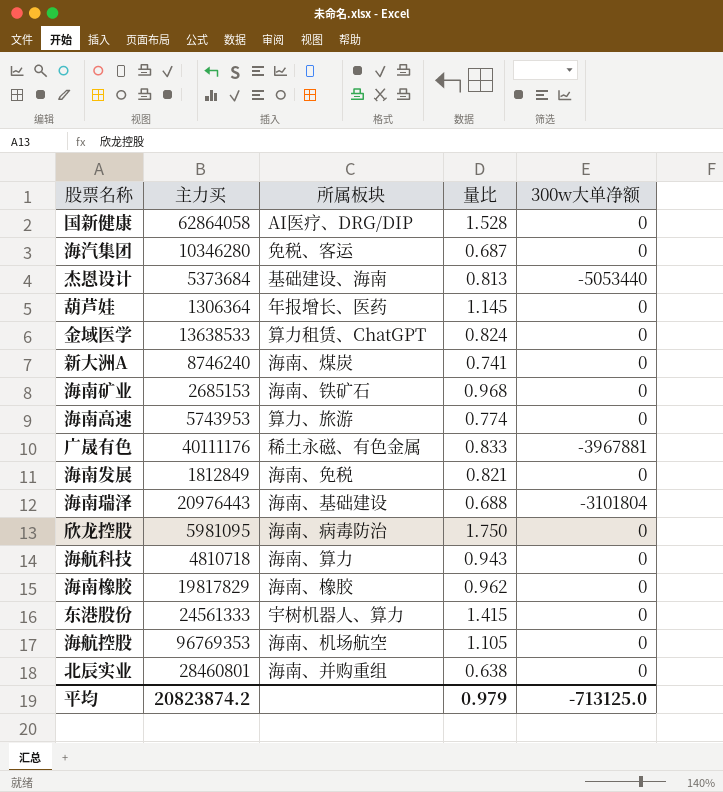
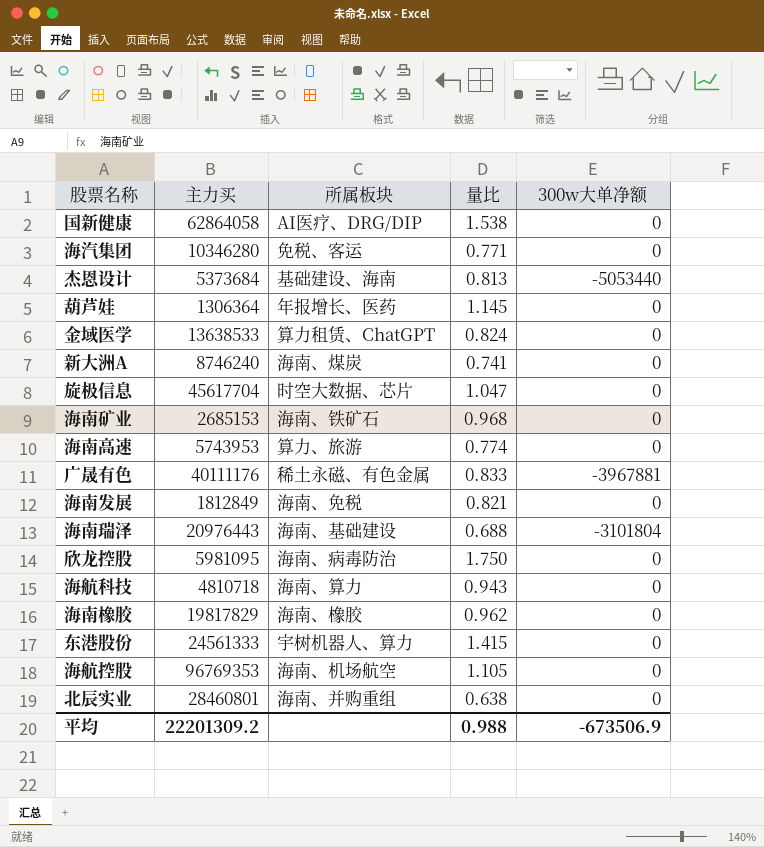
国新健康 | 量比: 1.528 -> 1.538
海汽集团 | 量比: 0.687 -> 0.771
row 旋极信息: none -> 45617704 | 时空大数据、芯片 | 1.047 | 0
平均 | 主力买: 20823874.2 -> 22201309.2
平均 | 量比: 0.979 -> 0.988
平均 | 300w大单净额: -713125.0 -> -673506.9

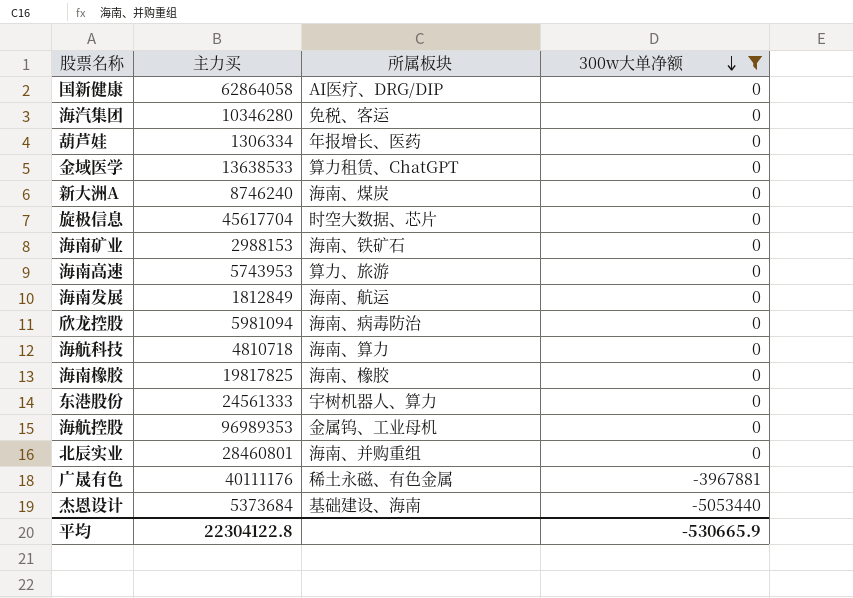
filter: none -> 300w大单净额 != -3101804
row order: none -> 300w大单净额 descending
column 量比 | position: 4 -> none
葫芦娃 | 主力买: 1306364 -> 1306334
海南矿业 | 主力买: 2685153 -> 2988153
海南发展 | 所属板块: 海南、免税 -> 海南、航运
欣龙控股 | 主力买: 5981095 -> 5981094
海南橡胶 | 主力买: 19817829 -> 19817825
海航控股 | 主力买: 96769353 -> 96989353
海航控股 | 所属板块: 海南、机场航空 -> 金属钨、工业母机
平均 | 主力买: 22201309.2 -> 22304122.8
平均 | 300w大单净额: -673506.9 -> -530665.9

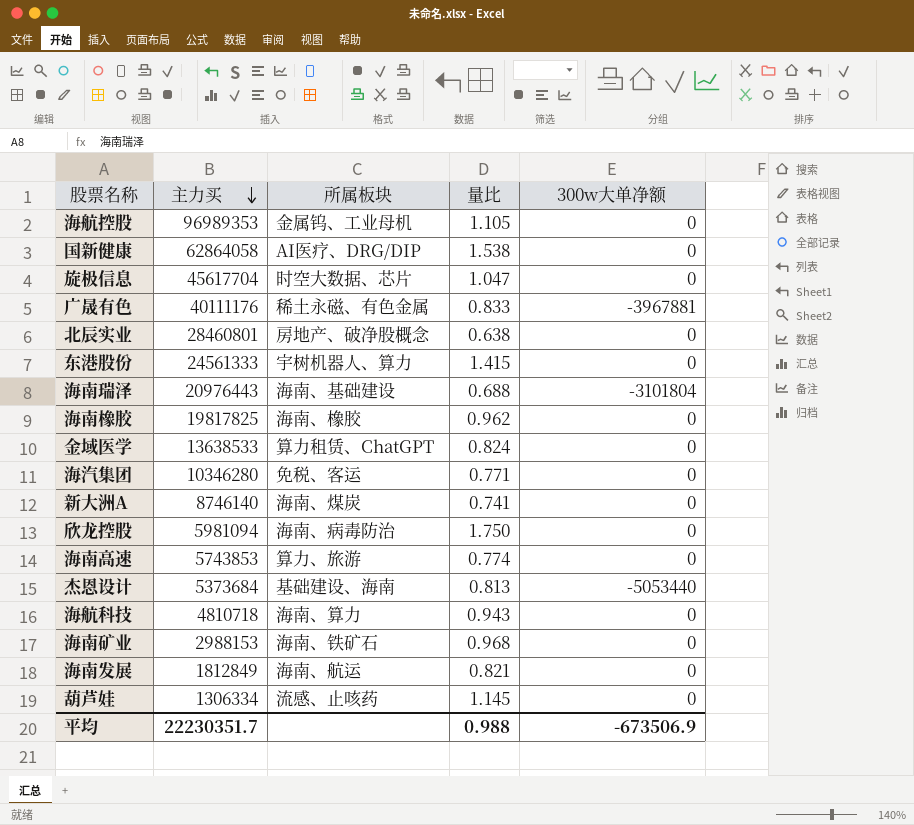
filter: 300w大单净额 != -3101804 -> none
row order: 300w大单净额 descending -> 主力买 descending
column 量比 | position: none -> 4
北辰实业 | 所属板块: 海南、并购重组 -> 房地产、破净股概念
新大洲A | 主力买: 8746240 -> 8746140
海南高速 | 主力买: 5743953 -> 5743853
葫芦娃 | 所属板块: 年报增长、医药 -> 流感、止咳药
平均 | 主力买: 22304122.8 -> 22230351.7
平均 | 300w大单净额: -530665.9 -> -673506.9

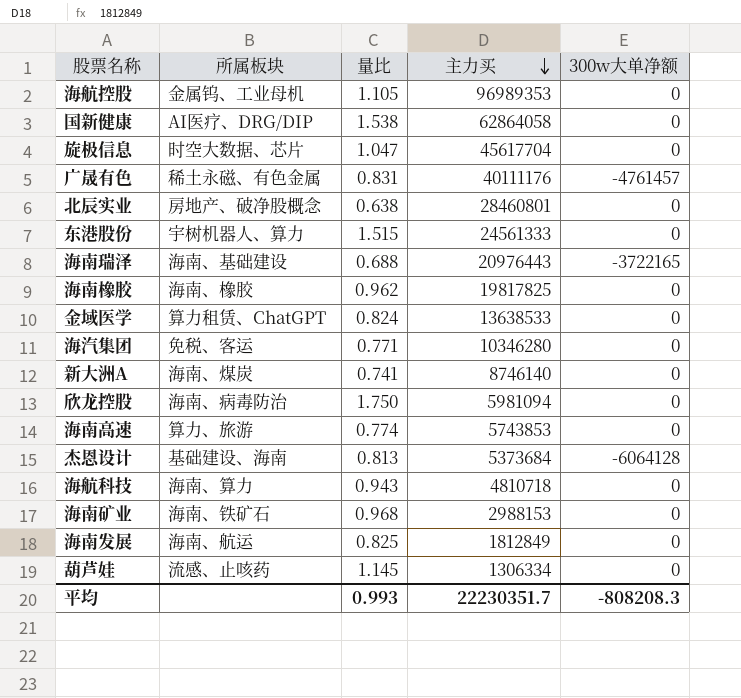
column 主力买 | position: 2 -> 4
广晟有色 | 量比: 0.833 -> 0.831
广晟有色 | 300w大单净额: -3967881 -> -4761457
东港股份 | 量比: 1.415 -> 1.515
海南瑞泽 | 300w大单净额: -3101804 -> -3722165
杰恩设计 | 300w大单净额: -5053440 -> -6064128
海南发展 | 量比: 0.821 -> 0.825
平均 | 量比: 0.988 -> 0.993
平均 | 300w大单净额: -673506.9 -> -808208.3

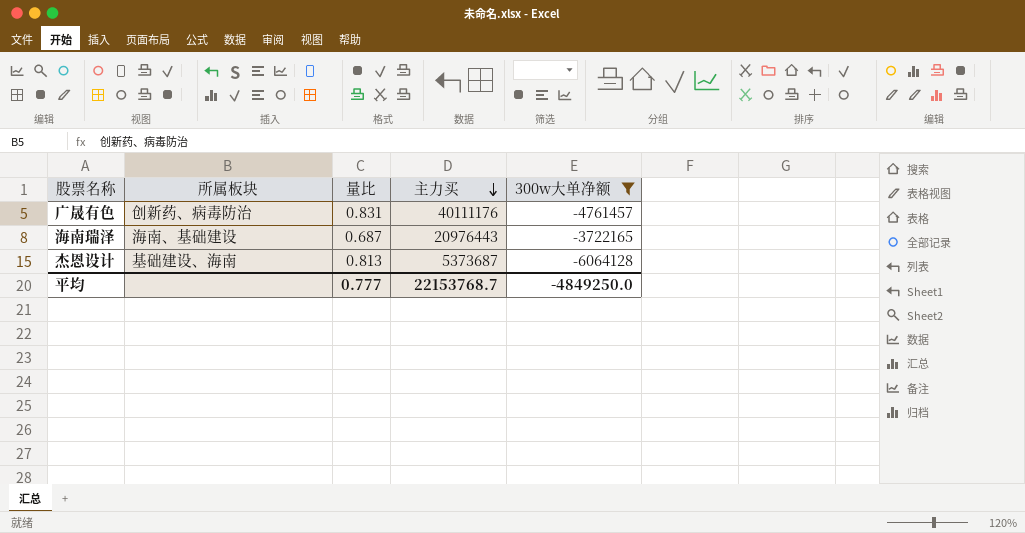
filter: none -> 300w大单净额 != 0
广晟有色 | 所属板块: 稀土永磁、有色金属 -> 创新药、病毒防治
海南瑞泽 | 量比: 0.688 -> 0.687
杰恩设计 | 主力买: 5373684 -> 5373687
平均 | 量比: 0.993 -> 0.777
平均 | 主力买: 22230351.7 -> 22153768.7
平均 | 300w大单净额: -808208.3 -> -4849250.0

